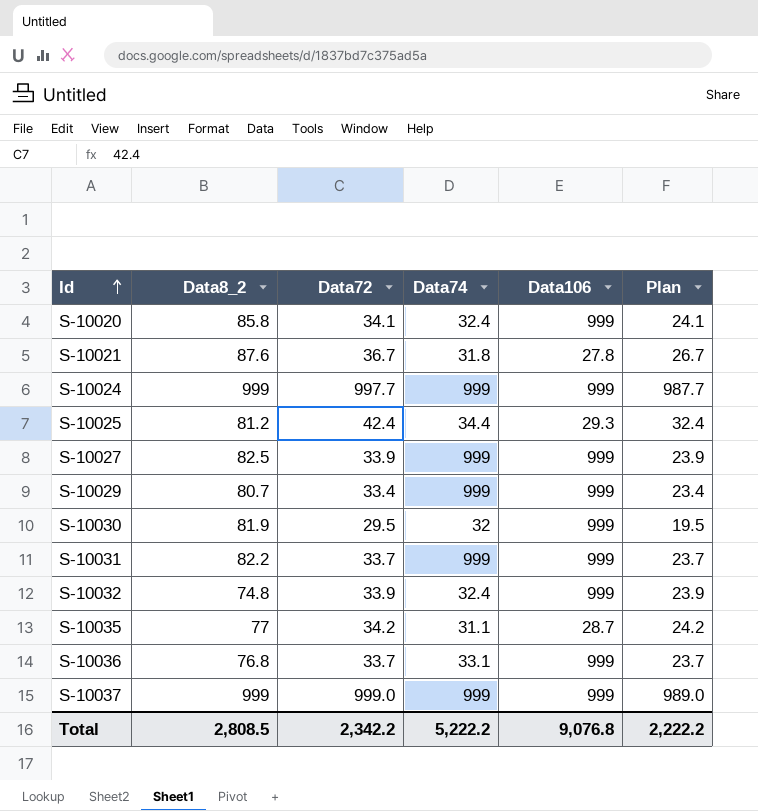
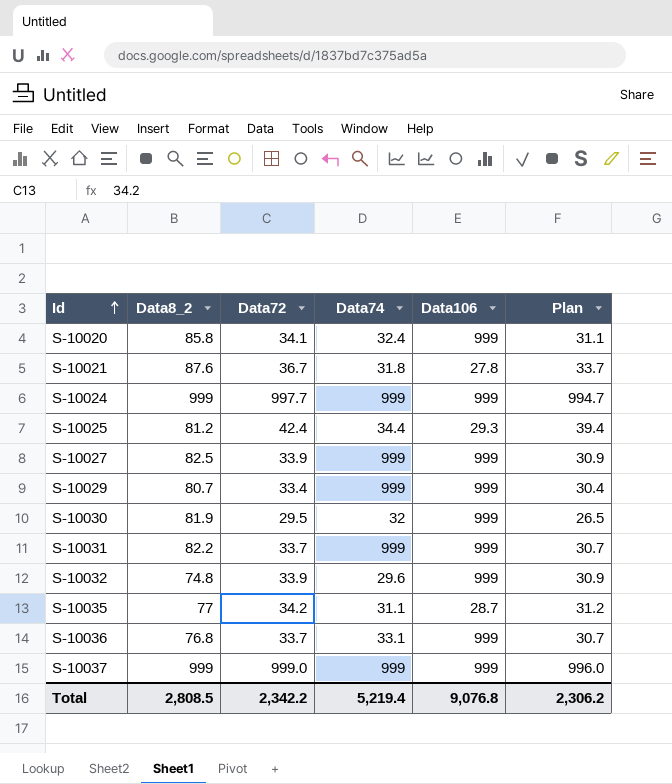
column Plan | formula: [Data72] - 10 -> [Data72] - 3
S-10032 | Data74: 32.4 -> 29.6
Total | Data74: 5,222.2 -> 5,219.4
Total | Plan: 2,222.2 -> 2,306.2

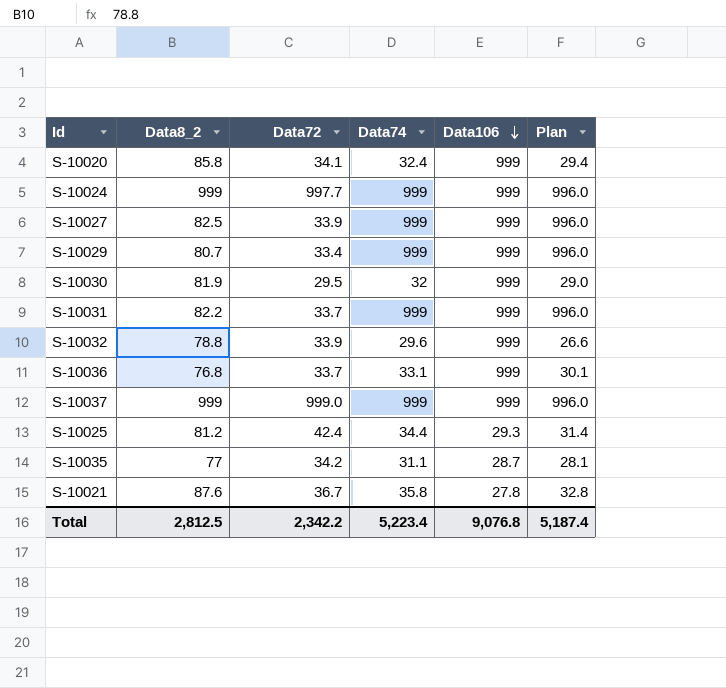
row order: Id ascending -> Data106 descending
column Plan | formula: [Data72] - 3 -> [Data74] - 3
S-10032 | Data8_2: 74.8 -> 78.8
S-10021 | Data74: 31.8 -> 35.8
Total | Data8_2: 2,808.5 -> 2,812.5
Total | Data74: 5,219.4 -> 5,223.4
Total | Plan: 2,306.2 -> 5,187.4

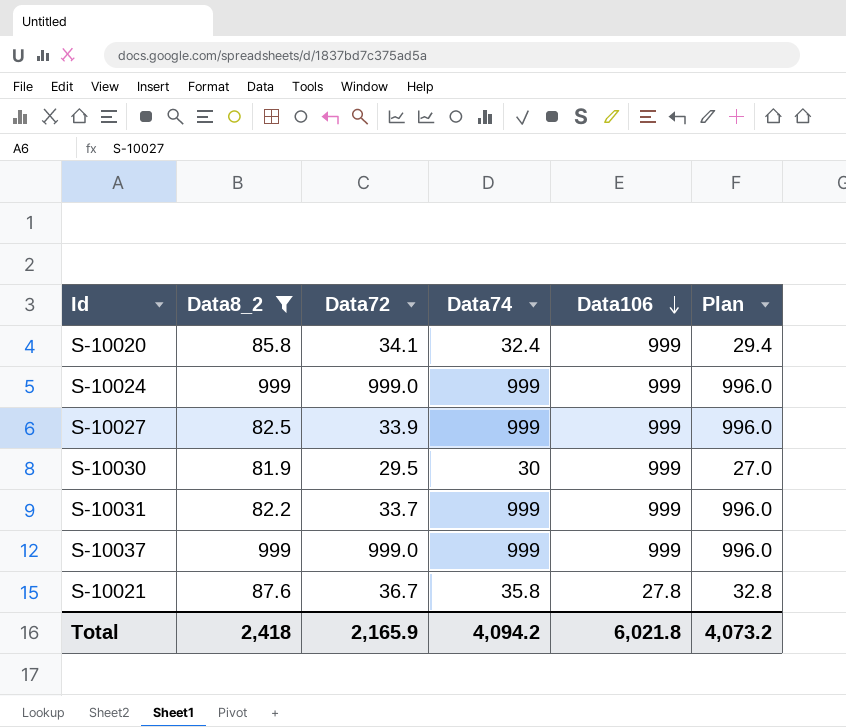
filter: none -> Data8_2 >= 81.9
S-10024 | Data72: 997.7 -> 999.0
S-10030 | Data74: 32 -> 30
S-10030 | Plan: 29.0 -> 27.0
Total | Data8_2: 2,812.5 -> 2,418
Total | Data72: 2,342.2 -> 2,165.9
Total | Data74: 5,223.4 -> 4,094.2
Total | Data106: 9,076.8 -> 6,021.8
Total | Plan: 5,187.4 -> 4,073.2

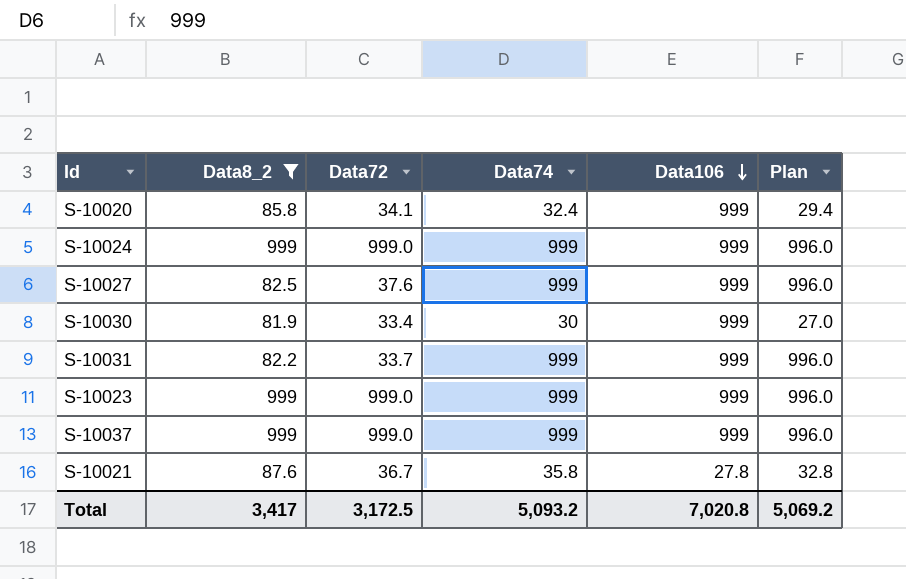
S-10027 | Data72: 33.9 -> 37.6
S-10030 | Data72: 29.5 -> 33.4
row S-10023: none -> 999 | 999.0 | 999 | 999 | 996.0
Total | Data8_2: 2,418 -> 3,417
Total | Data72: 2,165.9 -> 3,172.5
Total | Data74: 4,094.2 -> 5,093.2
Total | Data106: 6,021.8 -> 7,020.8
Total | Plan: 4,073.2 -> 5,069.2

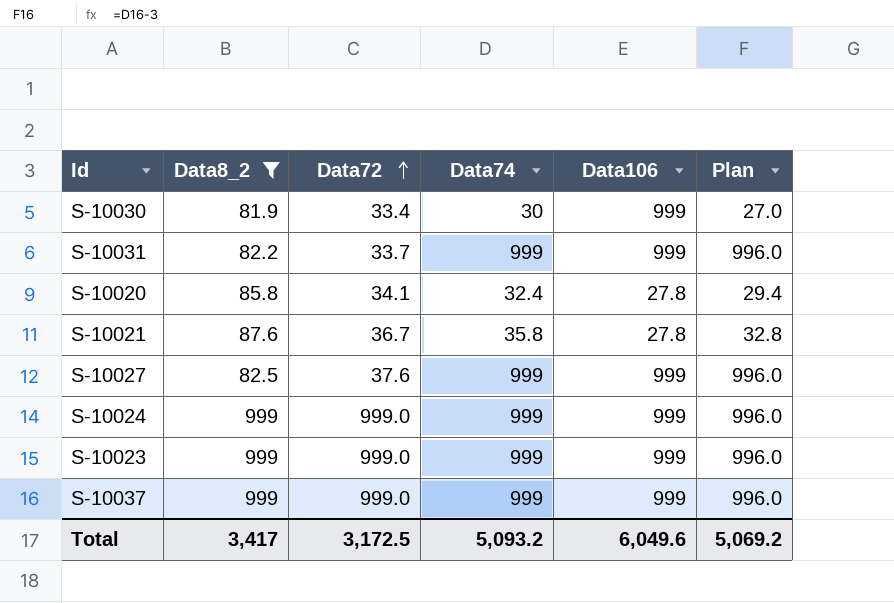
row order: Data106 descending -> Data72 ascending
S-10020 | Data106: 999 -> 27.8
Total | Data106: 7,020.8 -> 6,049.6

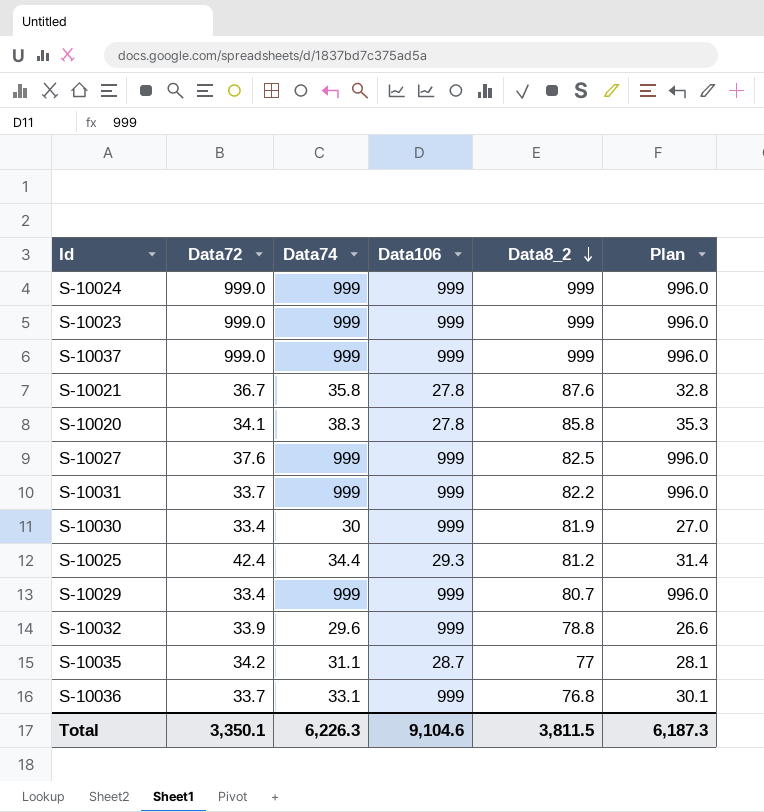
filter: Data8_2 >= 81.9 -> none
row order: Data72 ascending -> Data8_2 descending
column Data8_2 | position: 2 -> 5
S-10020 | Data74: 32.4 -> 38.3
S-10020 | Plan: 29.4 -> 35.3
Total | Data72: 3,172.5 -> 3,350.1
Total | Data74: 5,093.2 -> 6,226.3
Total | Data106: 6,049.6 -> 9,104.6
Total | Data8_2: 3,417 -> 3,811.5
Total | Plan: 5,069.2 -> 6,187.3

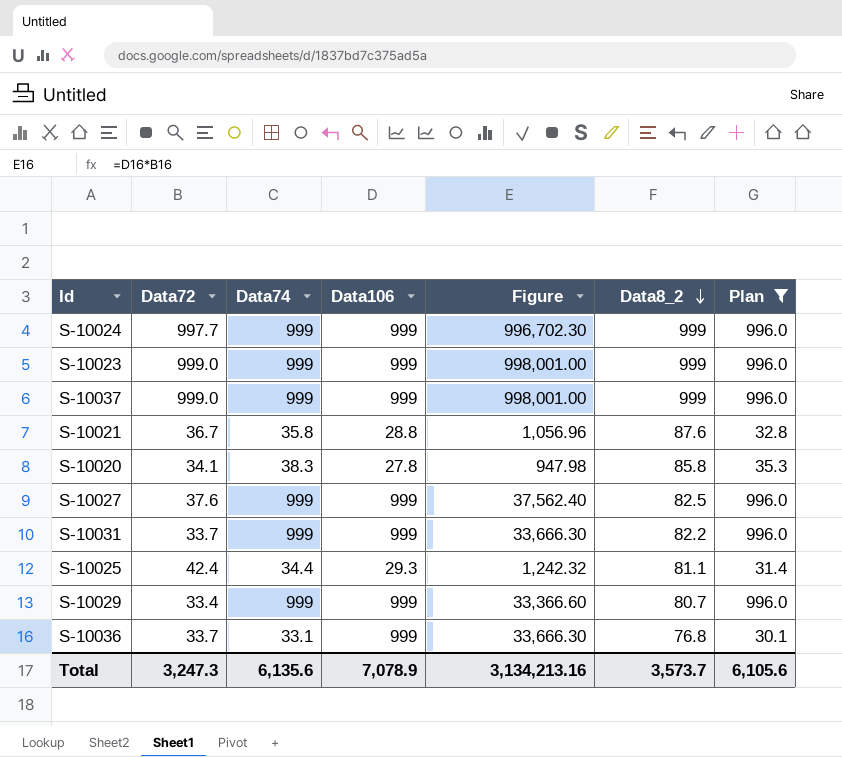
filter: none -> Plan >= 30.1
column Figure | formula: none -> [Data72] * [Data106]
S-10024 | Data72: 999.0 -> 997.7
S-10021 | Data106: 27.8 -> 28.8
S-10025 | Data8_2: 81.2 -> 81.1
Total | Data72: 3,350.1 -> 3,247.3
Total | Data74: 6,226.3 -> 6,135.6
Total | Data106: 9,104.6 -> 7,078.9
Total | Data8_2: 3,811.5 -> 3,573.7
Total | Plan: 6,187.3 -> 6,105.6

